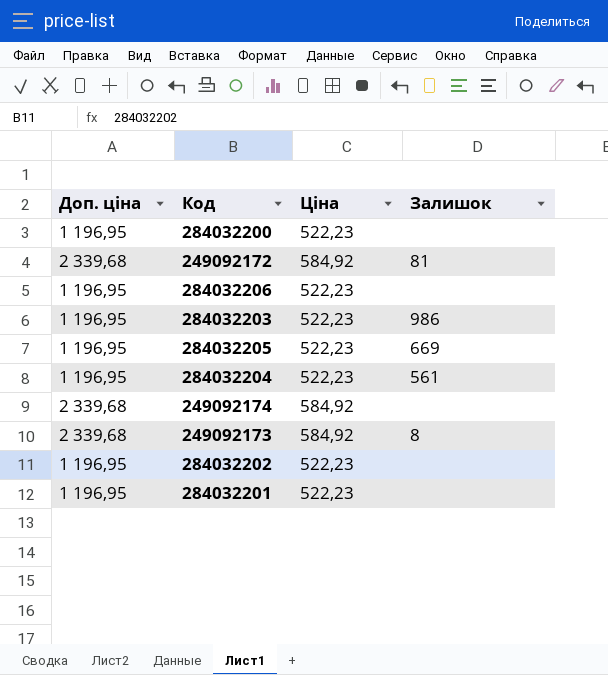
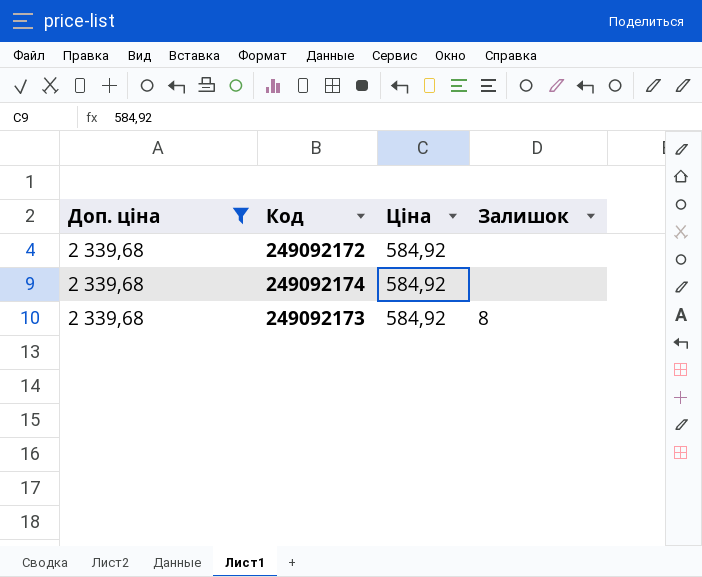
filter: none -> Доп. ціна = 2 339,68
249092172 | Залишок: 81 -> none

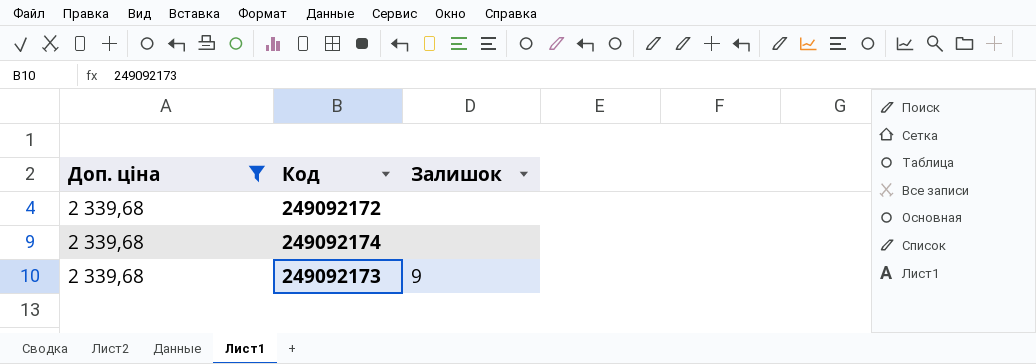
column Ціна | position: 3 -> none
249092173 | Залишок: 8 -> 9

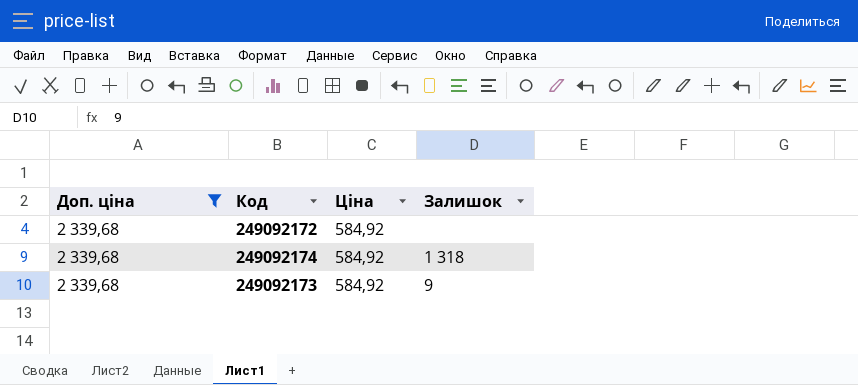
column Ціна | position: none -> 3
249092174 | Залишок: none -> 1 318

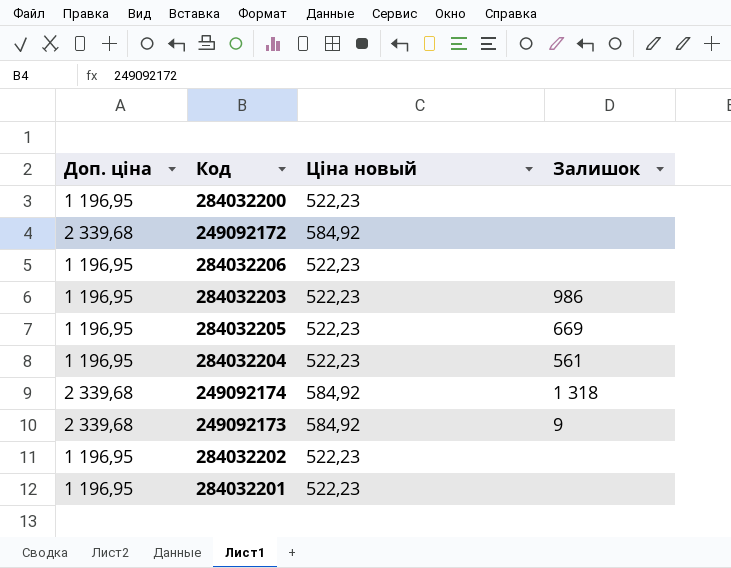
filter: Доп. ціна = 2 339,68 -> none
column name: Ціна -> Ціна новый

